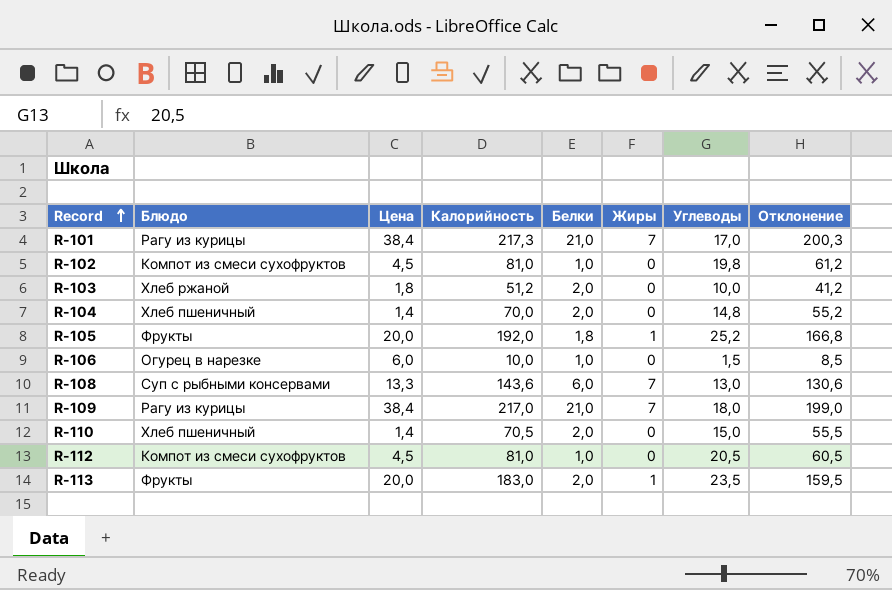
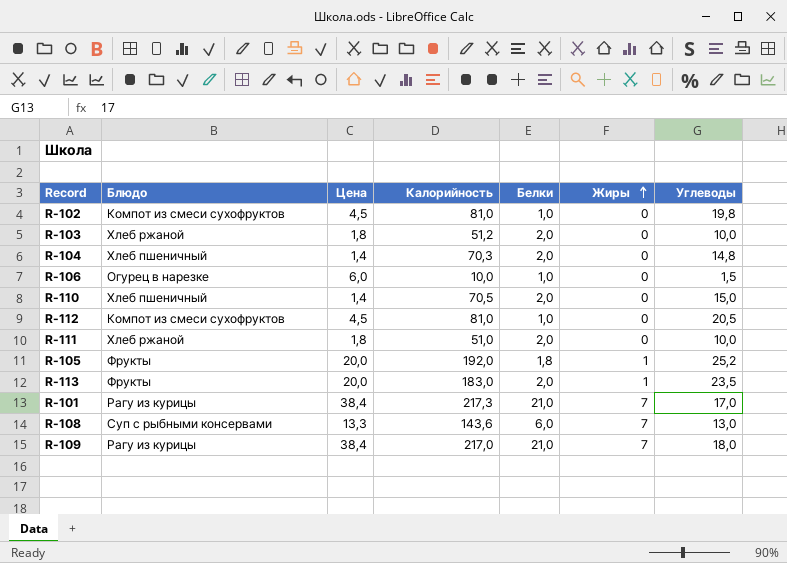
row order: Record ascending -> Жиры ascending
column Отклонение | formula: [Калорийность] - [Углеводы] -> none
R-104 | Калорийность: 70,0 -> 70,3
row R-111: none -> Хлеб ржаной | 1,8 | 51,0 | 2,0 | 0 | 10,0

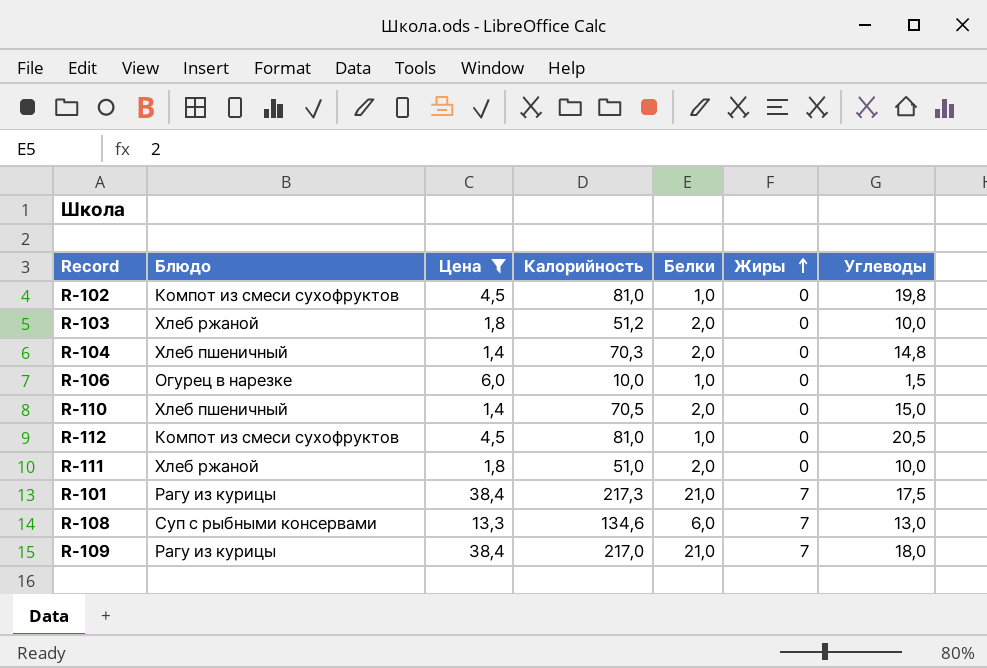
filter: none -> Цена != 20,0
R-101 | Углеводы: 17,0 -> 17,5
R-108 | Калорийность: 143,6 -> 134,6

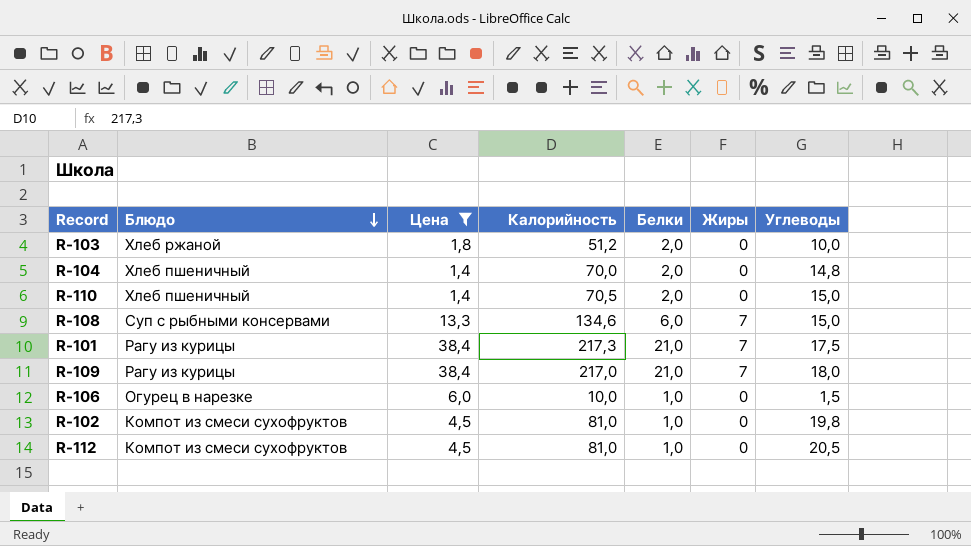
row order: Жиры ascending -> Блюдо descending
row R-111: Хлеб ржаной | 1,8 | 51,0 | 2,0 | 0 | 10,0 -> none
R-104 | Калорийность: 70,3 -> 70,0
R-108 | Углеводы: 13,0 -> 15,0

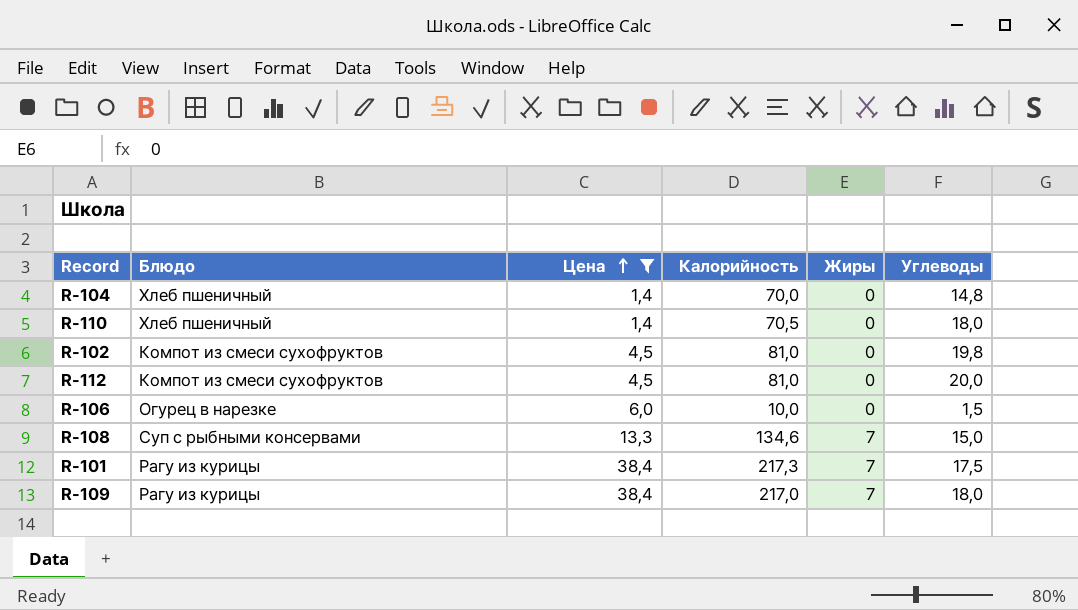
row order: Блюдо descending -> Цена ascending
column Белки | position: 5 -> none
row R-103: Хлеб ржаной | 1,8 | 51,2 | 2,0 | 0 | 10,0 -> none
R-110 | Углеводы: 15,0 -> 18,0
R-112 | Углеводы: 20,5 -> 20,0

